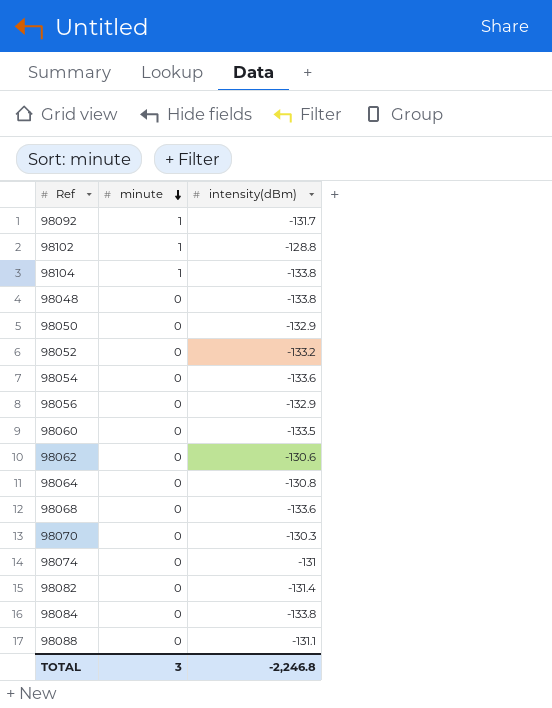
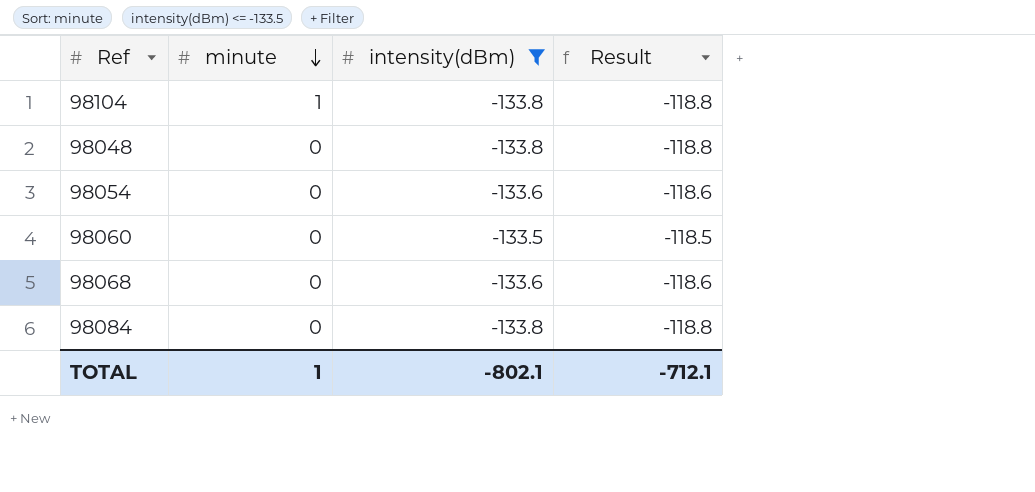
filter: none -> intensity(dBm) <= -133.5
column Result | formula: none -> [intensity(dBm)] + 15
TOTAL | minute: 3 -> 1
TOTAL | intensity(dBm): -2,246.8 -> -802.1

